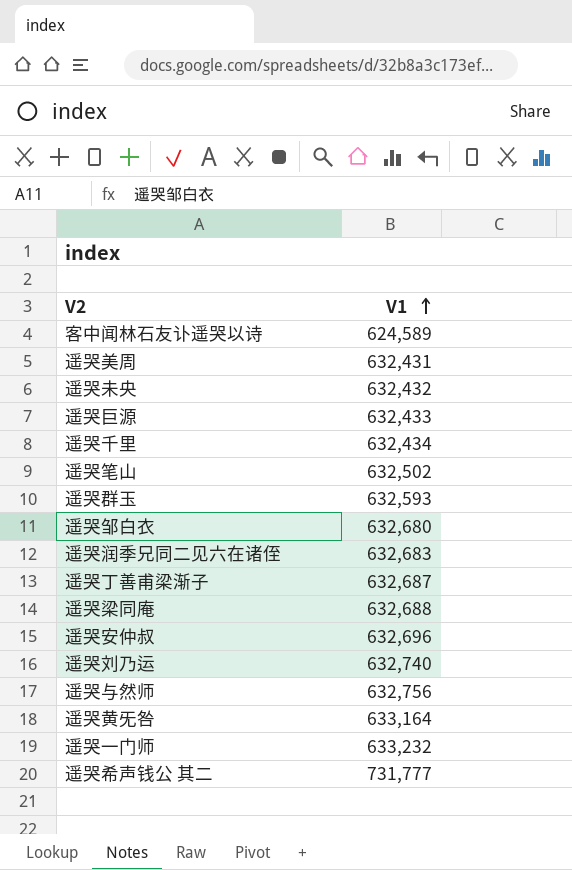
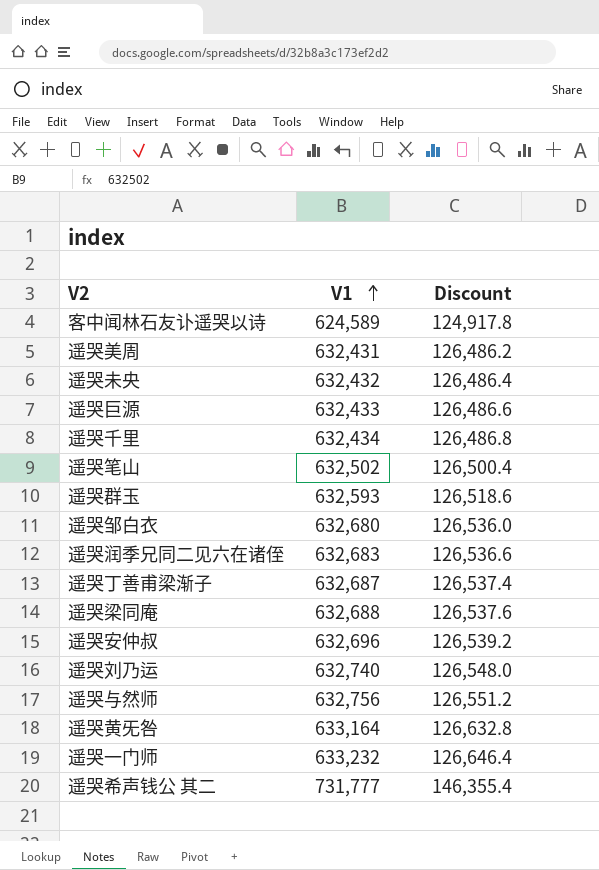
column Discount | formula: none -> [V1] * 0.2

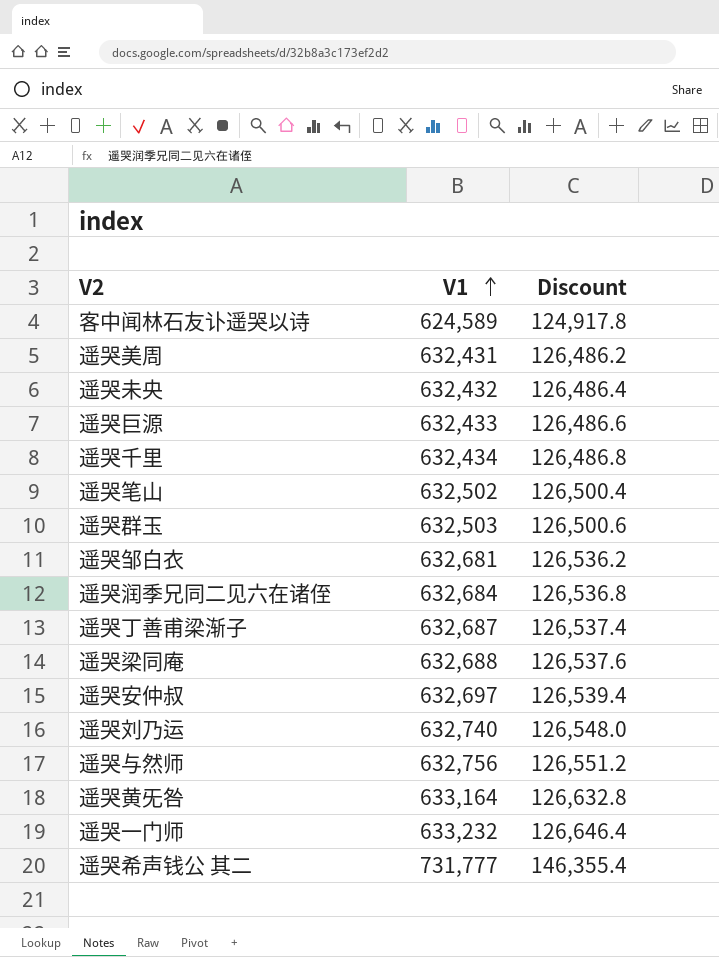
遥哭群玉 | V1: 632,593 -> 632,503
遥哭群玉 | Discount: 126,518.6 -> 126,500.6
遥哭邹白衣 | V1: 632,680 -> 632,681
遥哭邹白衣 | Discount: 126,536.0 -> 126,536.2
遥哭润季兄同二见六在诸侄 | V1: 632,683 -> 632,684
遥哭润季兄同二见六在诸侄 | Discount: 126,536.6 -> 126,536.8
遥哭安仲叔 | V1: 632,696 -> 632,697
遥哭安仲叔 | Discount: 126,539.2 -> 126,539.4

